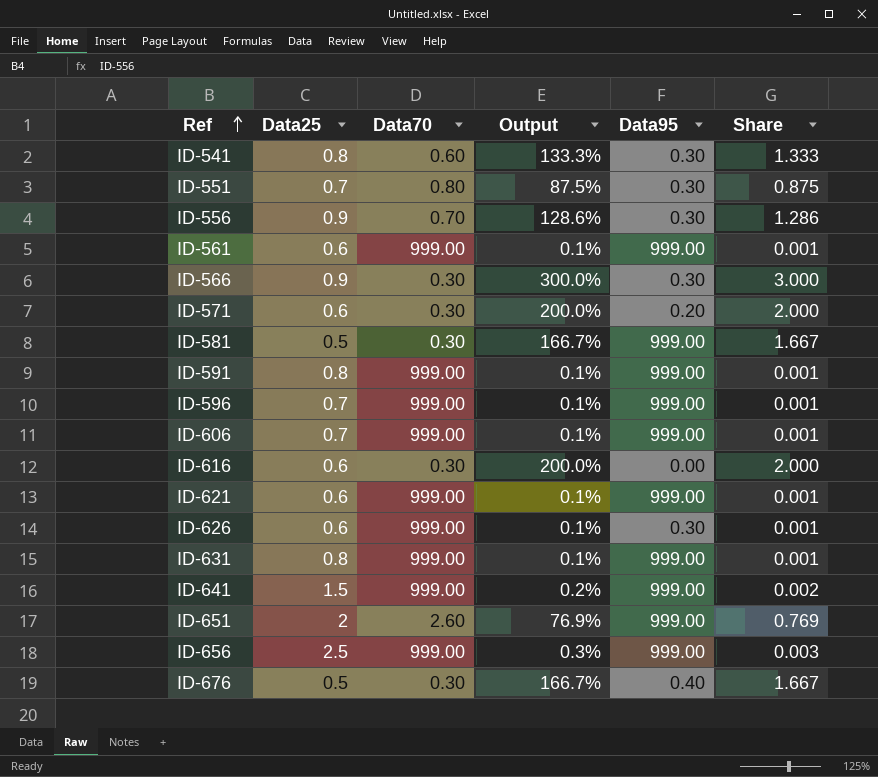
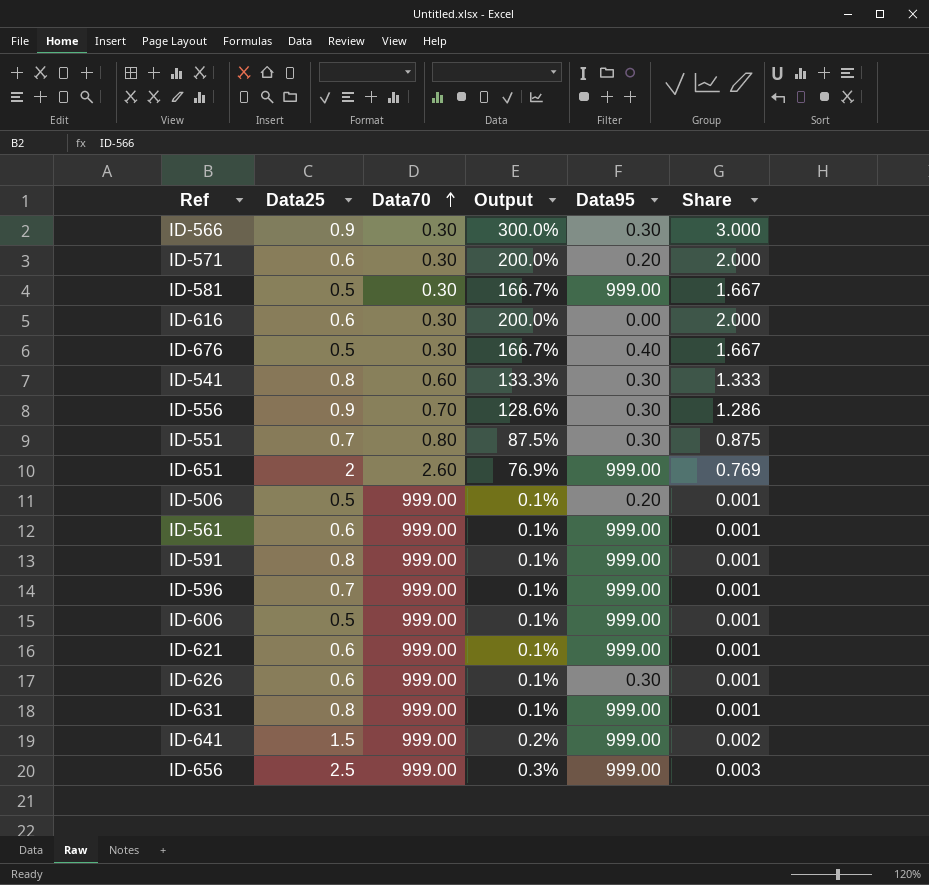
row order: Ref ascending -> Data70 ascending
row ID-506: none -> 0.5 | 999.00 | 0.1% | 0.20 | 0.001
ID-606 | Data25: 0.7 -> 0.5

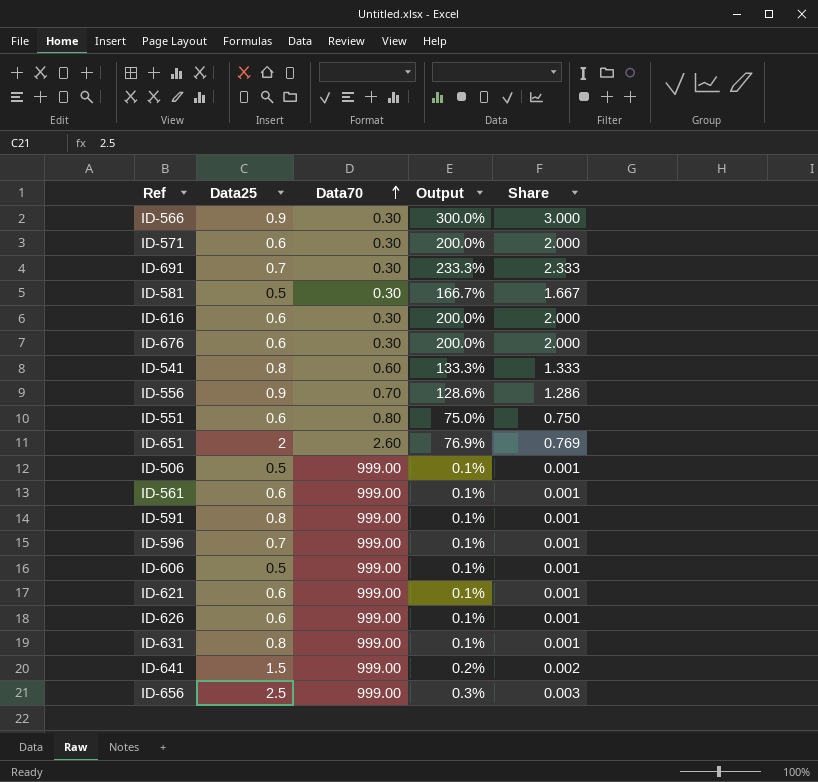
column Data95 | position: 5 -> none
row ID-691: none -> 0.7 | 0.30 | 233.3% | 2.333
ID-676 | Data25: 0.5 -> 0.6
ID-676 | Output: 166.7% -> 200.0%
ID-676 | Share: 1.667 -> 2.000
ID-551 | Data25: 0.7 -> 0.6
ID-551 | Output: 87.5% -> 75.0%
ID-551 | Share: 0.875 -> 0.750

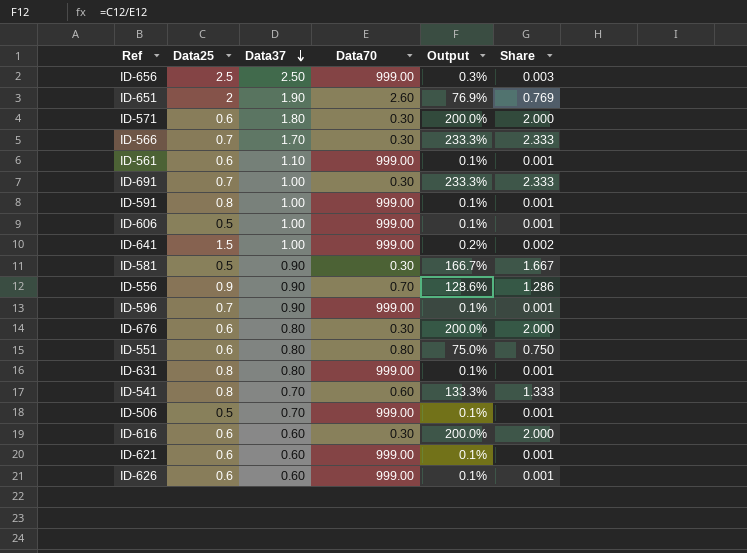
row order: Data70 ascending -> Data37 descending
column Data37 | position: none -> 3
ID-566 | Data25: 0.9 -> 0.7
ID-566 | Output: 300.0% -> 233.3%
ID-566 | Share: 3.000 -> 2.333

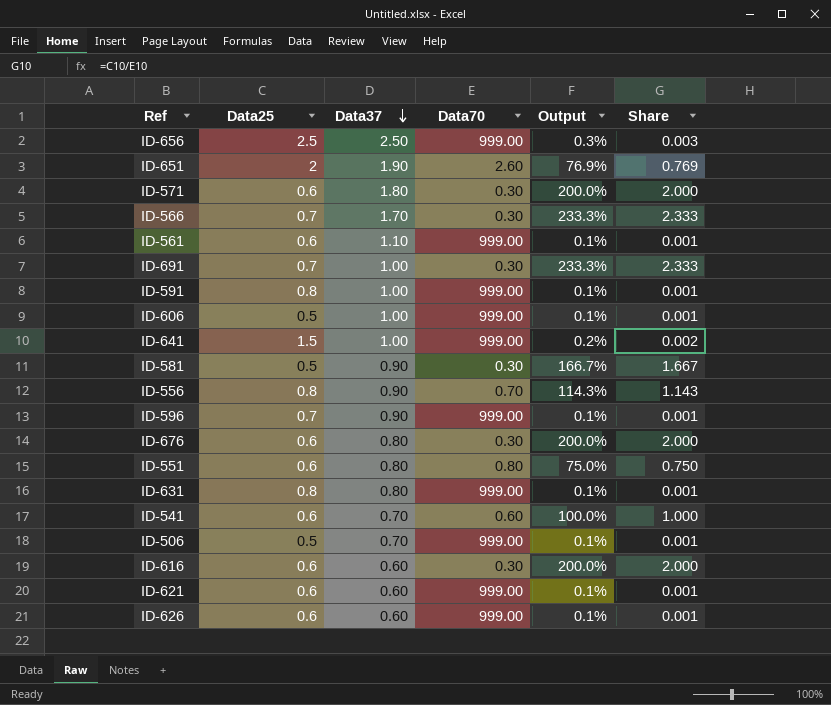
ID-556 | Data25: 0.9 -> 0.8
ID-556 | Output: 128.6% -> 114.3%
ID-556 | Share: 1.286 -> 1.143
ID-541 | Data25: 0.8 -> 0.6
ID-541 | Output: 133.3% -> 100.0%
ID-541 | Share: 1.333 -> 1.000

